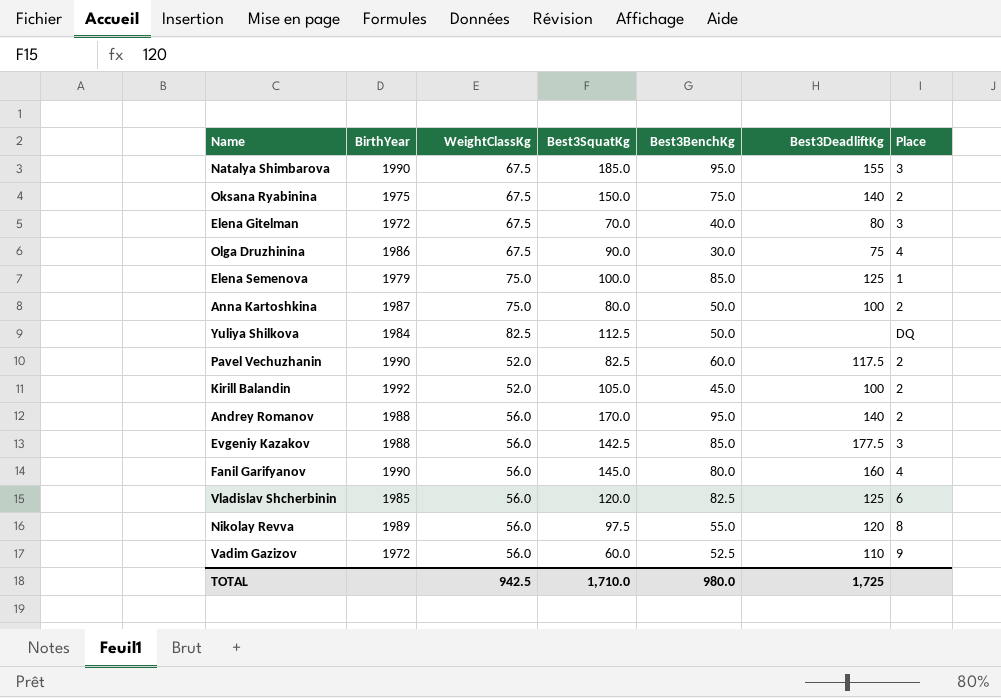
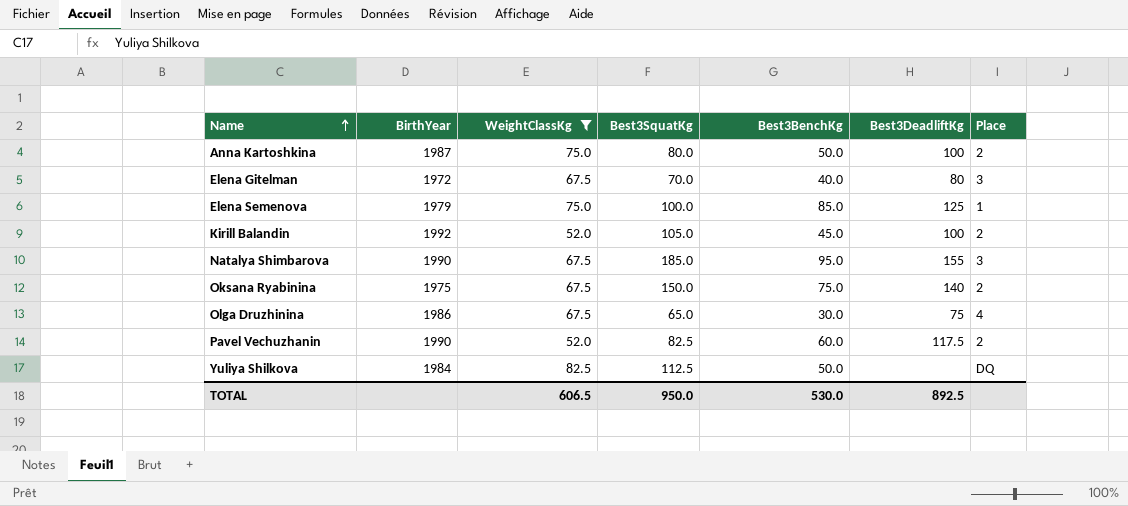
filter: none -> WeightClassKg != 56.0
row order: none -> Name ascending
Olga Druzhinina | Best3SquatKg: 90.0 -> 65.0
TOTAL | WeightClassKg: 942.5 -> 606.5
TOTAL | Best3SquatKg: 1,710.0 -> 950.0
TOTAL | Best3BenchKg: 980.0 -> 530.0
TOTAL | Best3DeadliftKg: 1,725 -> 892.5

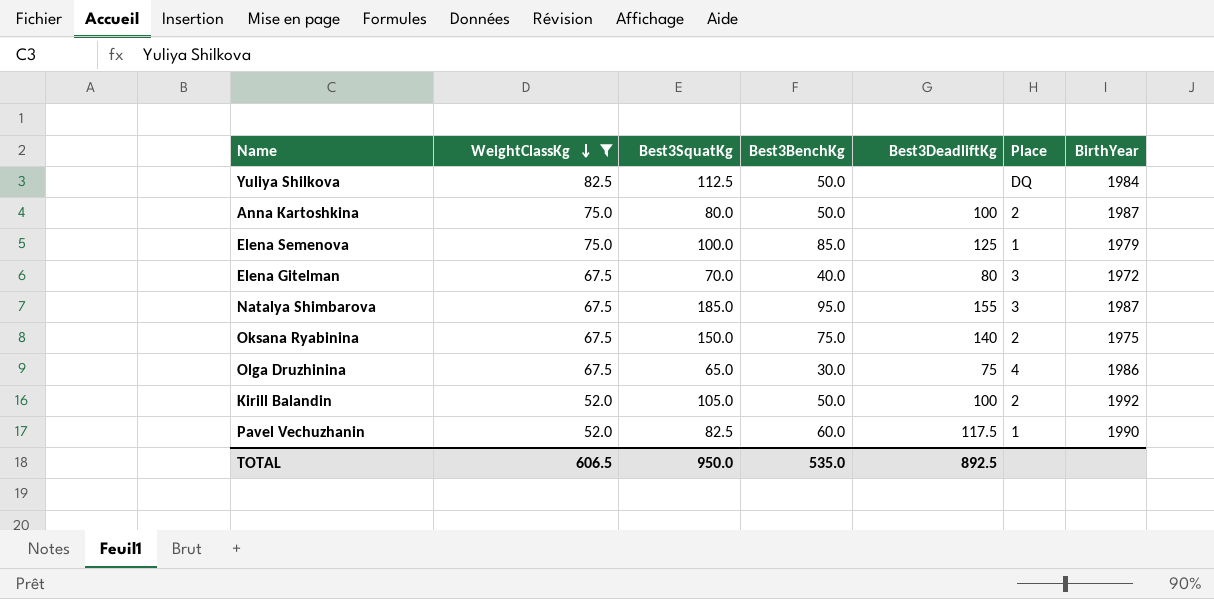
row order: Name ascending -> WeightClassKg descending
column BirthYear | position: 2 -> 7
Natalya Shimbarova | BirthYear: 1990 -> 1987
Kirill Balandin | Best3BenchKg: 45.0 -> 50.0
Pavel Vechuzhanin | Place: 2 -> 1
TOTAL | Best3BenchKg: 530.0 -> 535.0

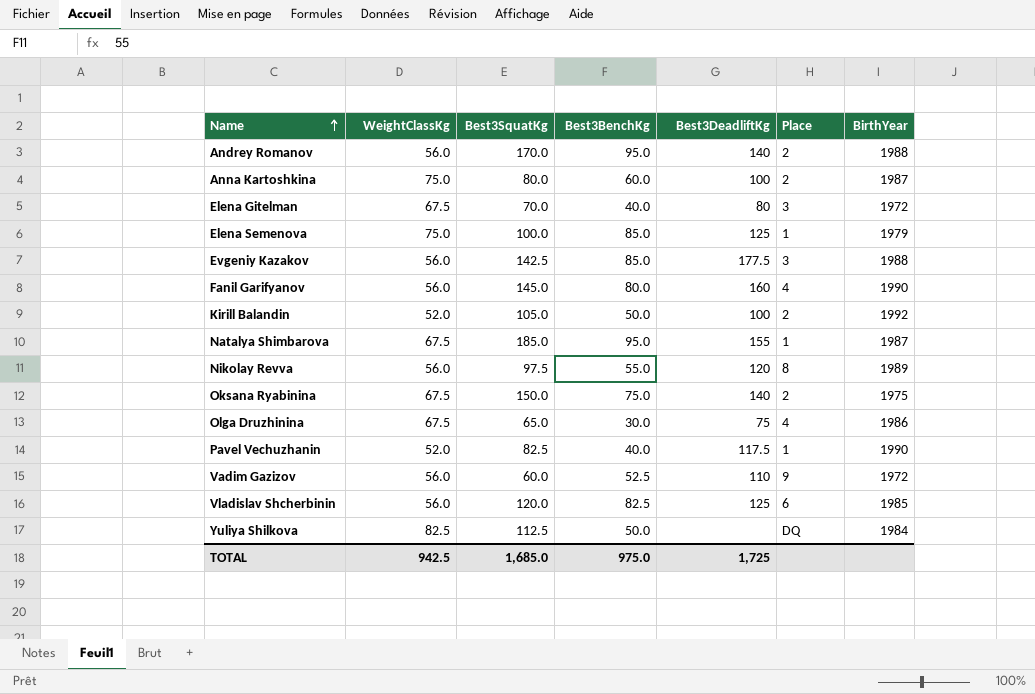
filter: WeightClassKg != 56.0 -> none
row order: WeightClassKg descending -> Name ascending
Anna Kartoshkina | Best3BenchKg: 50.0 -> 60.0
Natalya Shimbarova | Place: 3 -> 1
Pavel Vechuzhanin | Best3BenchKg: 60.0 -> 40.0
TOTAL | WeightClassKg: 606.5 -> 942.5
TOTAL | Best3SquatKg: 950.0 -> 1,685.0
TOTAL | Best3BenchKg: 535.0 -> 975.0
TOTAL | Best3DeadliftKg: 892.5 -> 1,725

